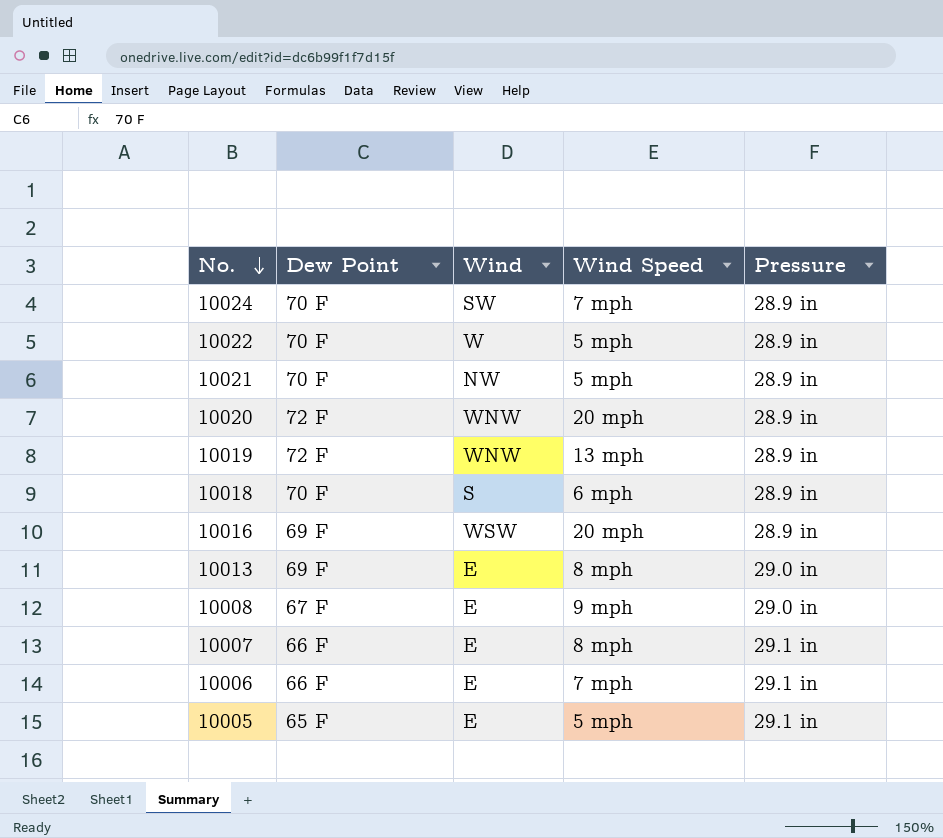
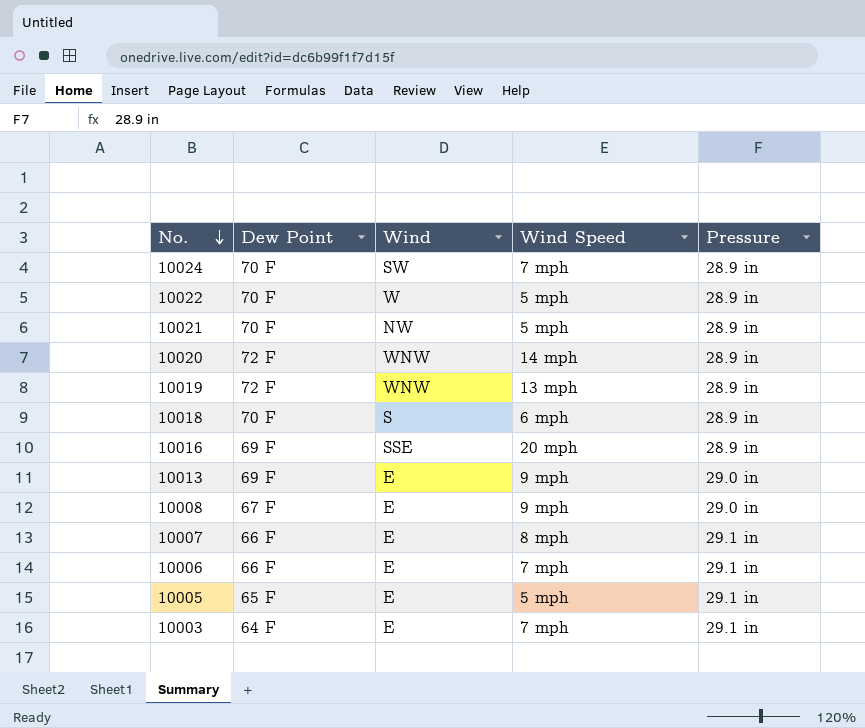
10020 | Wind Speed: 20 mph -> 14 mph
10016 | Wind: WSW -> SSE
10013 | Wind Speed: 8 mph -> 9 mph
row 10003: none -> 64 F | E | 7 mph | 29.1 in

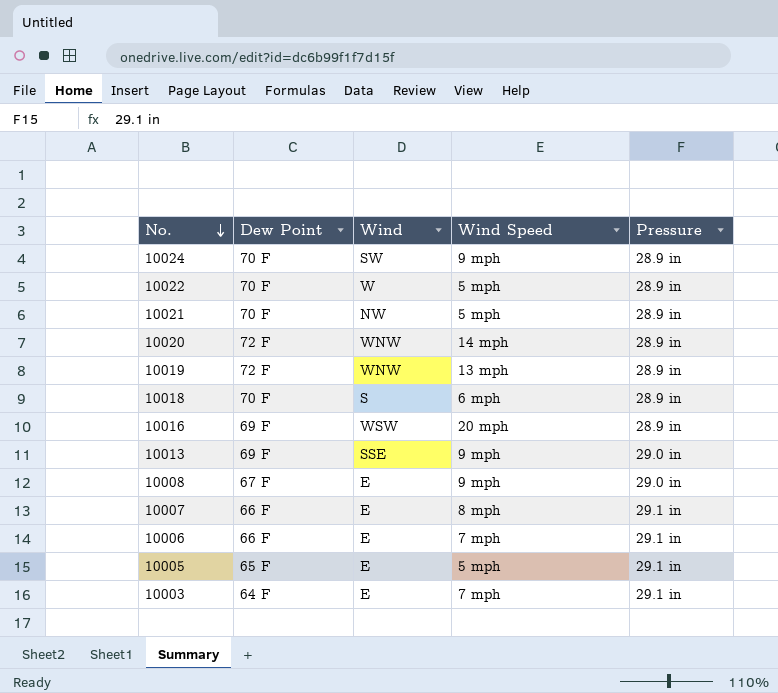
10024 | Wind Speed: 7 mph -> 9 mph
10016 | Wind: SSE -> WSW
10013 | Wind: E -> SSE

